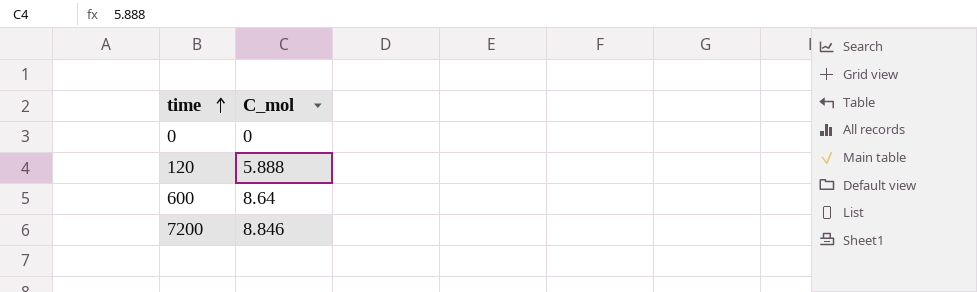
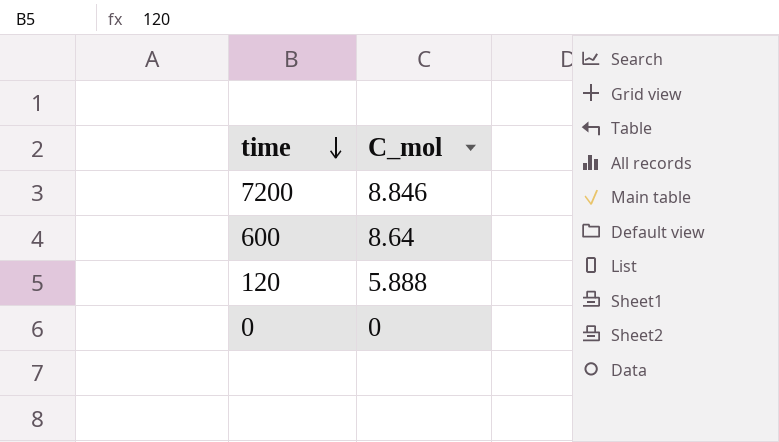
row order: time ascending -> time descending

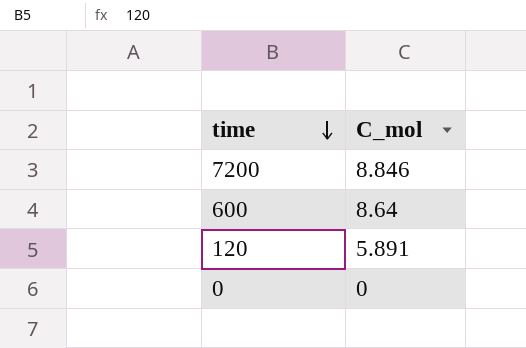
120 | C_mol: 5.888 -> 5.891

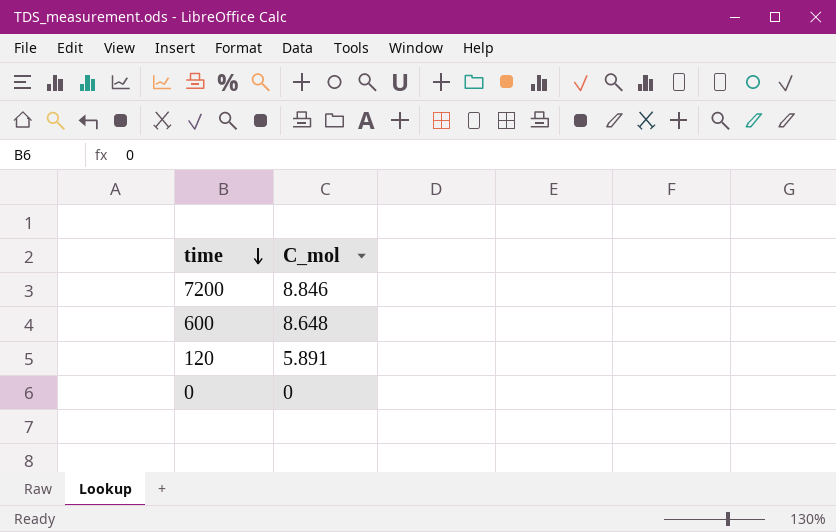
600 | C_mol: 8.64 -> 8.648

